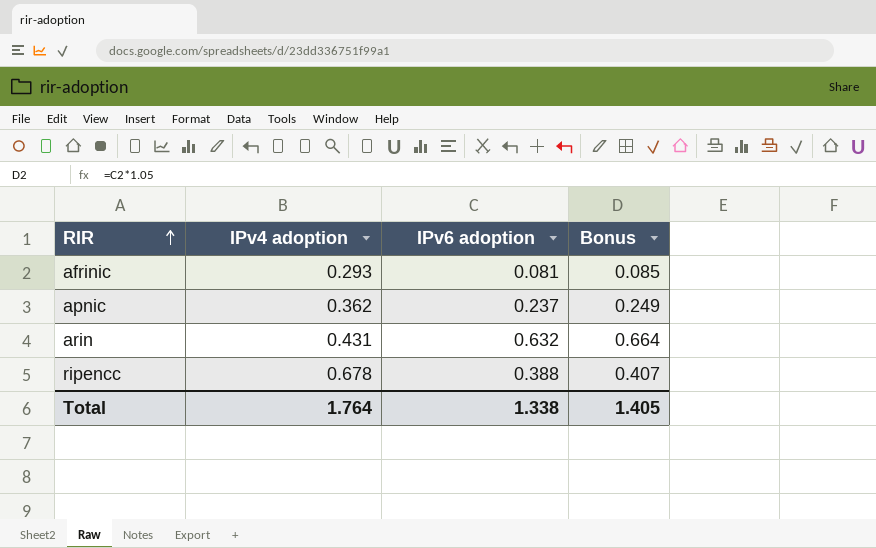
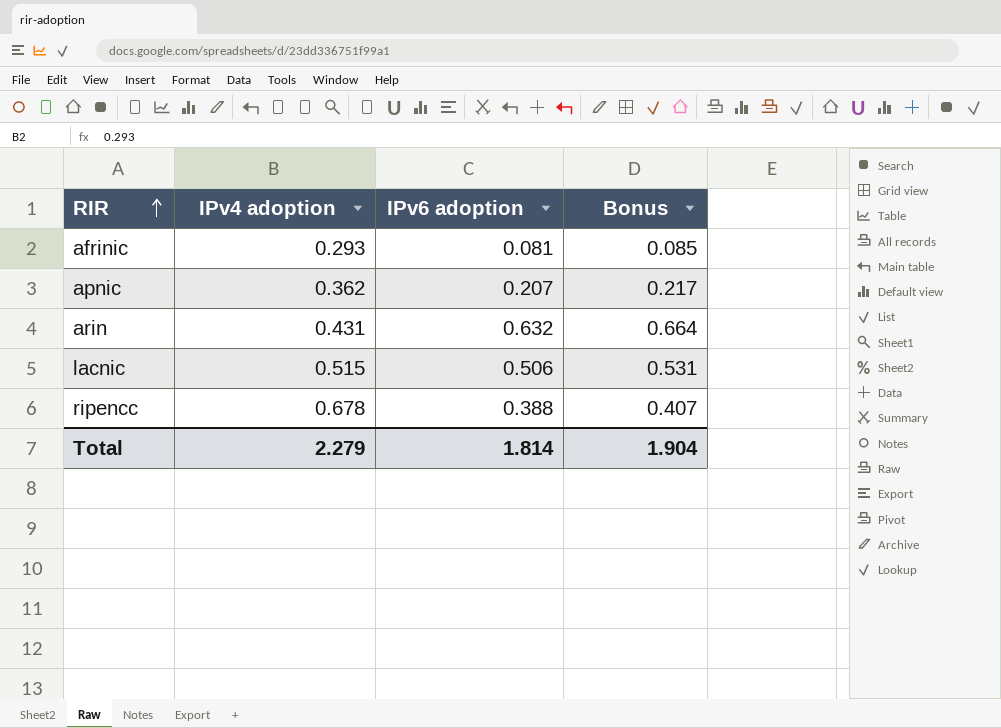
apnic | IPv6 adoption: 0.237 -> 0.207
apnic | Bonus: 0.249 -> 0.217
row lacnic: none -> 0.515 | 0.506 | 0.531
Total | IPv4 adoption: 1.764 -> 2.279
Total | IPv6 adoption: 1.338 -> 1.814
Total | Bonus: 1.405 -> 1.904

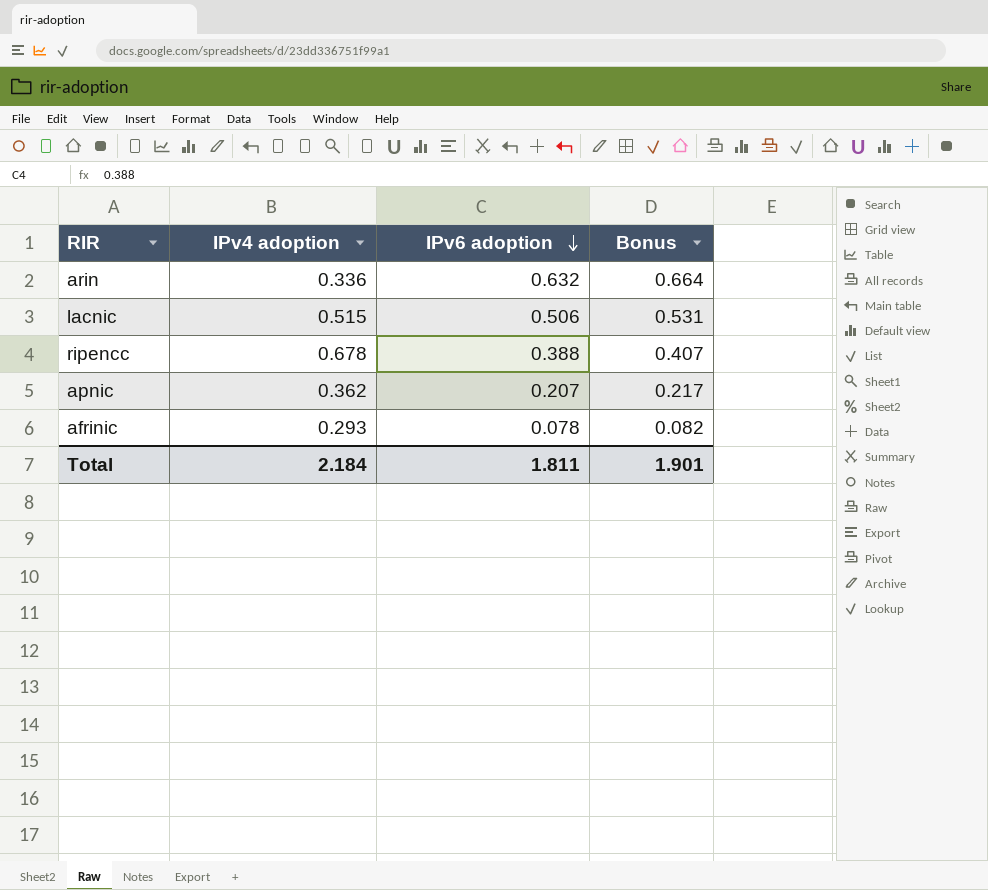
row order: RIR ascending -> IPv6 adoption descending
arin | IPv4 adoption: 0.431 -> 0.336
afrinic | IPv6 adoption: 0.081 -> 0.078
afrinic | Bonus: 0.085 -> 0.082
Total | IPv4 adoption: 2.279 -> 2.184
Total | IPv6 adoption: 1.814 -> 1.811
Total | Bonus: 1.904 -> 1.901

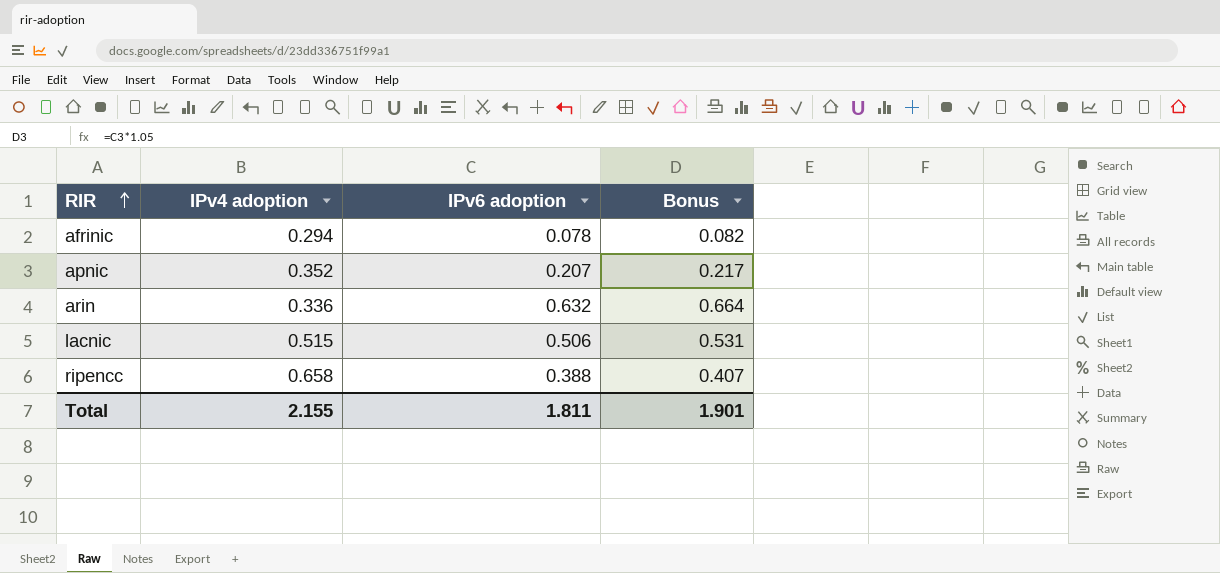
row order: IPv6 adoption descending -> RIR ascending
afrinic | IPv4 adoption: 0.293 -> 0.294
apnic | IPv4 adoption: 0.362 -> 0.352
ripencc | IPv4 adoption: 0.678 -> 0.658
Total | IPv4 adoption: 2.184 -> 2.155

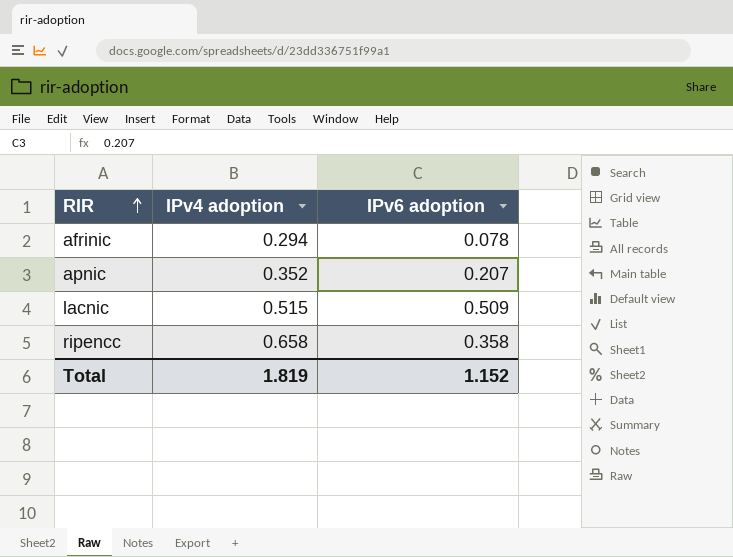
column Bonus | formula: [IPv6 adoption] * 1.05 -> none
row arin: 0.336 | 0.632 | 0.664 -> none
lacnic | IPv6 adoption: 0.506 -> 0.509
ripencc | IPv6 adoption: 0.388 -> 0.358
Total | IPv4 adoption: 2.155 -> 1.819
Total | IPv6 adoption: 1.811 -> 1.152

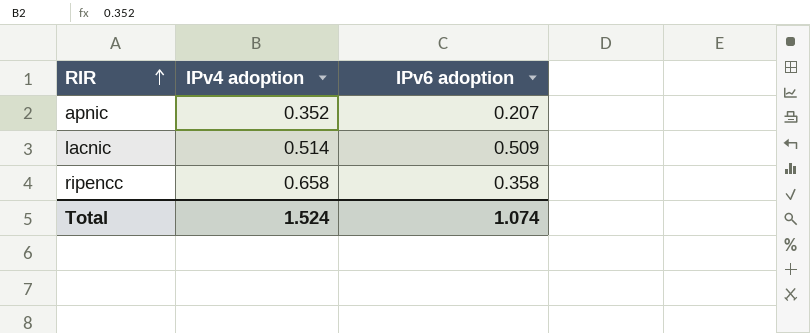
row afrinic: 0.294 | 0.078 -> none
lacnic | IPv4 adoption: 0.515 -> 0.514
Total | IPv4 adoption: 1.819 -> 1.524
Total | IPv6 adoption: 1.152 -> 1.074

